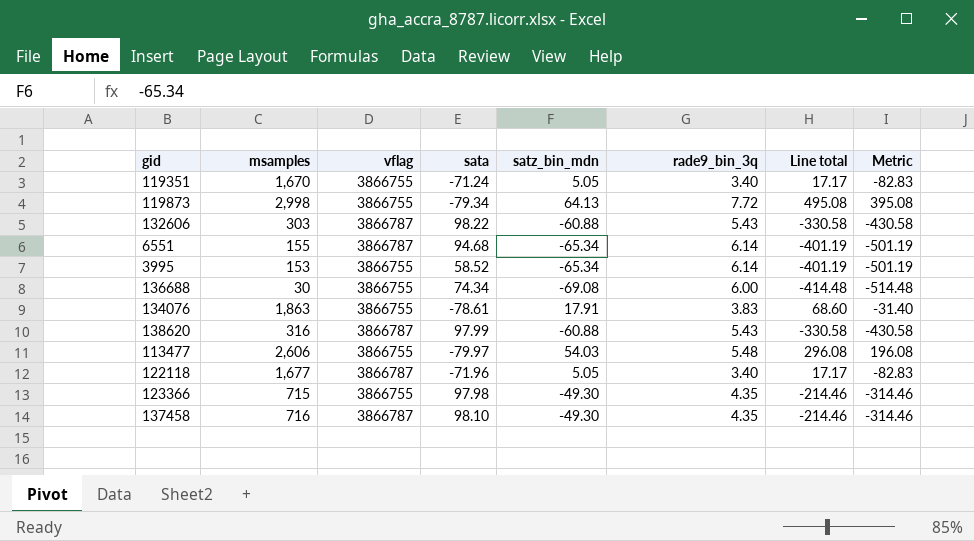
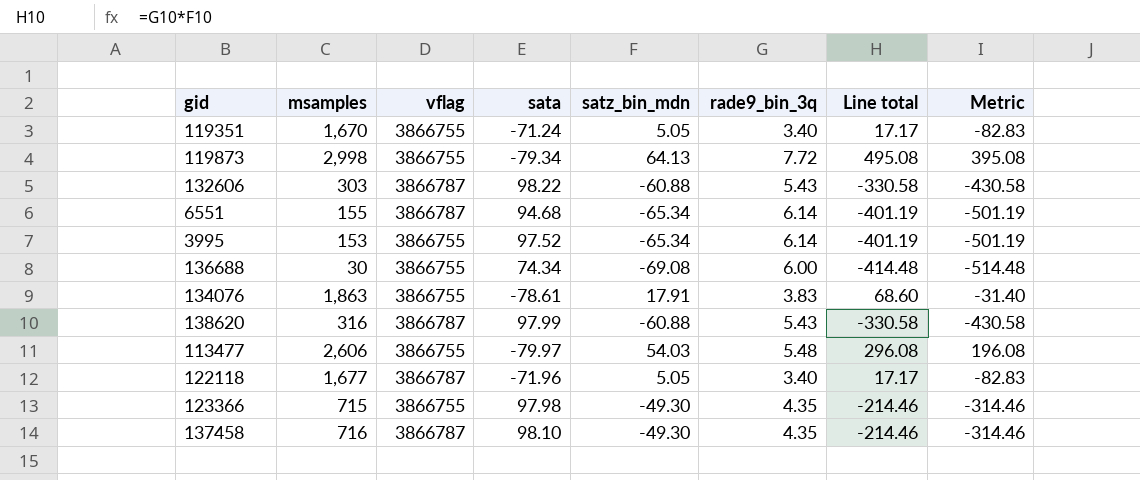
3995 | sata: 58.52 -> 97.52

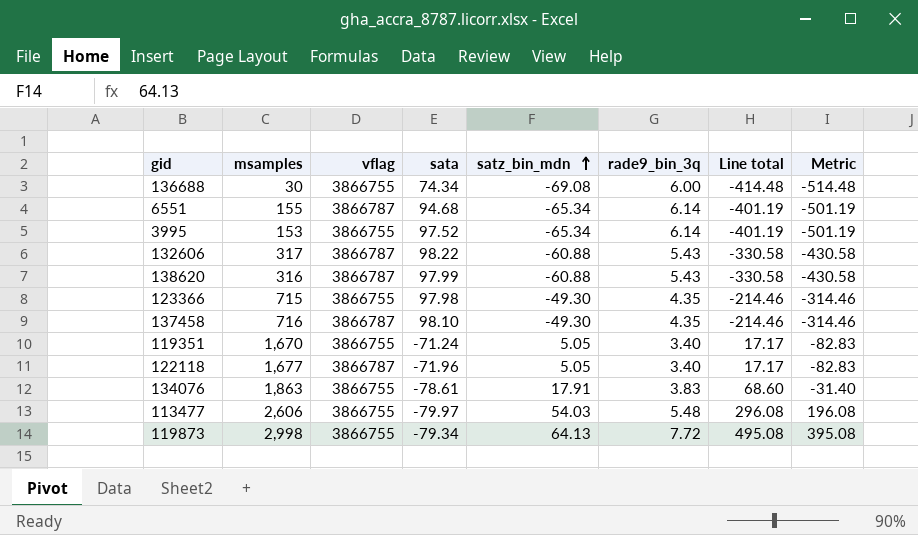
row order: none -> satz_bin_mdn ascending
132606 | msamples: 303 -> 317

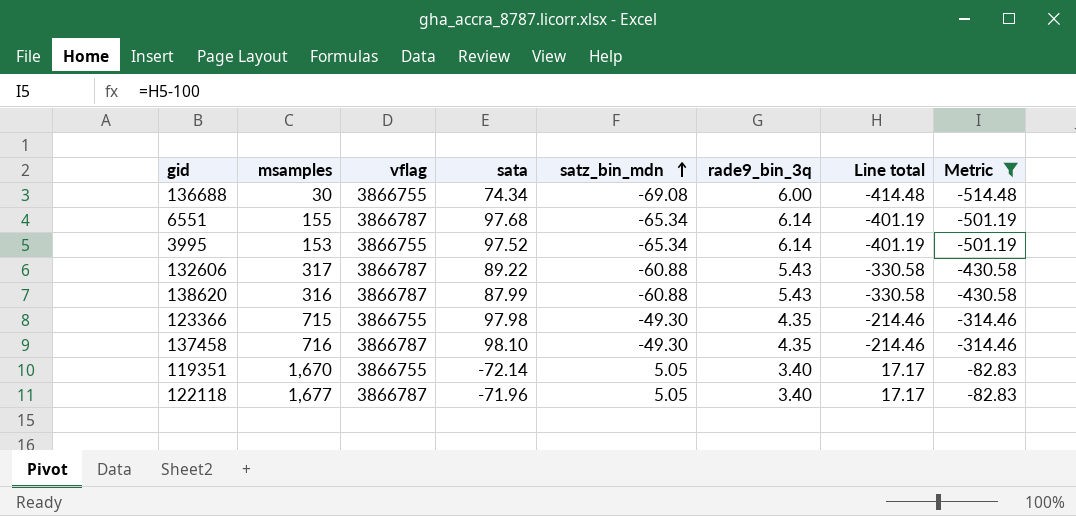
filter: none -> Metric <= -82.83
6551 | sata: 94.68 -> 97.68
132606 | sata: 98.22 -> 89.22
138620 | sata: 97.99 -> 87.99
119351 | sata: -71.24 -> -72.14

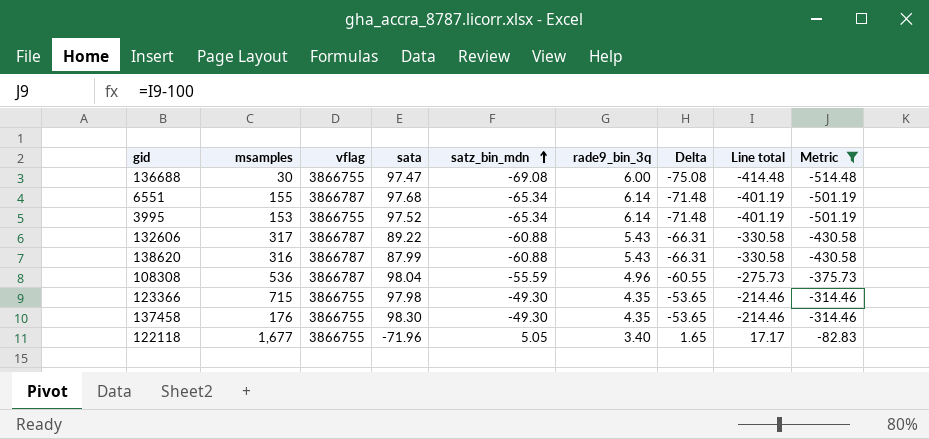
column Delta | formula: none -> [satz_bin_mdn] - [rade9_bin_3q]
row 119351: 1,670 | 3866755 | -72.14 | 5.05 | 3.40 | 17.17 | -82.83 -> none
136688 | sata: 74.34 -> 97.47
row 108308: none -> 536 | 3866787 | 98.04 | -55.59 | 4.96 | -60.55 | -275.73 | -375.73
137458 | msamples: 716 -> 176
137458 | vflag: 3866787 -> 3866755
137458 | sata: 98.10 -> 98.30
122118 | vflag: 3866787 -> 3866755

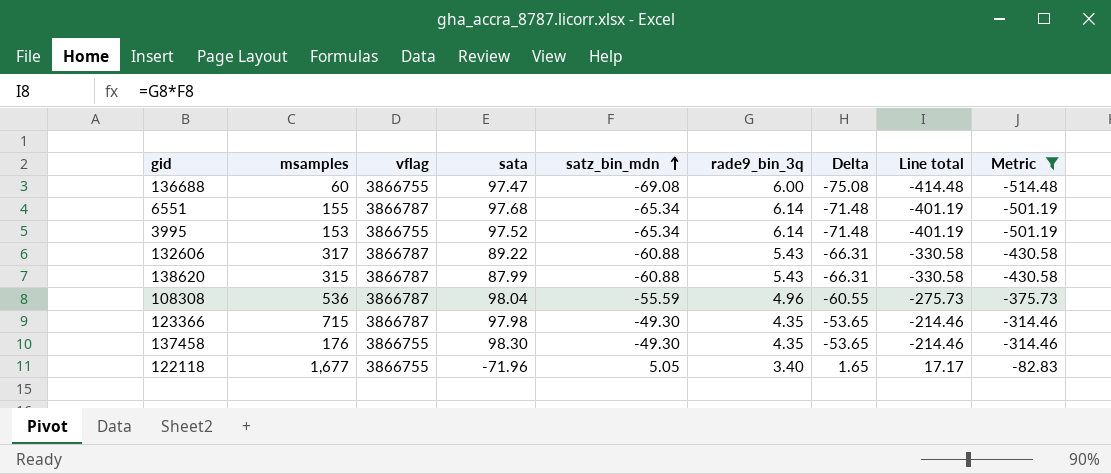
136688 | msamples: 30 -> 60
138620 | msamples: 316 -> 315
123366 | vflag: 3866755 -> 3866787

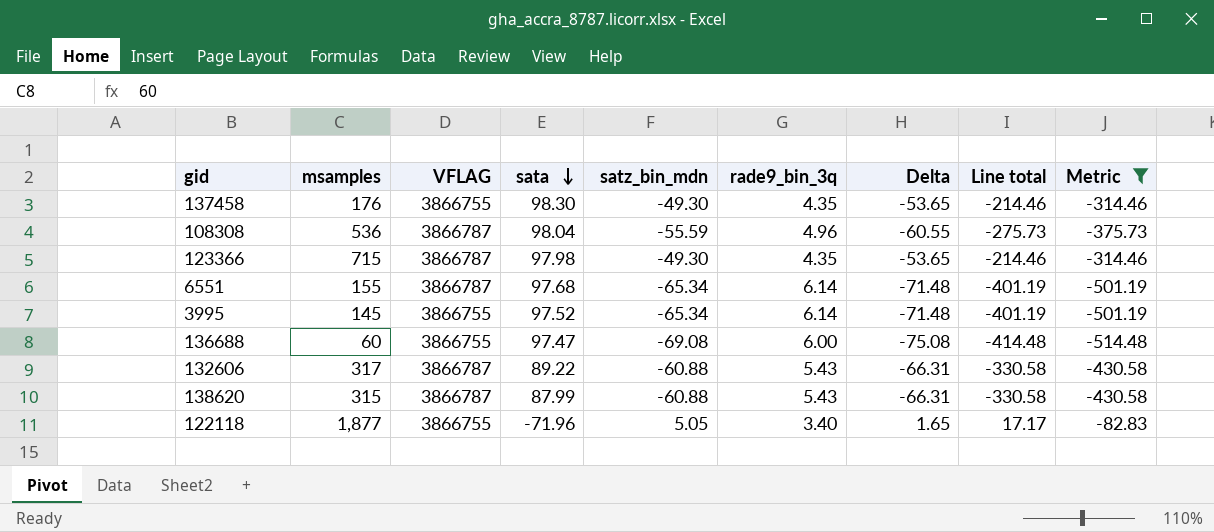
row order: satz_bin_mdn ascending -> sata descending
column name: vflag -> VFLAG
3995 | msamples: 153 -> 145
122118 | msamples: 1,677 -> 1,877

